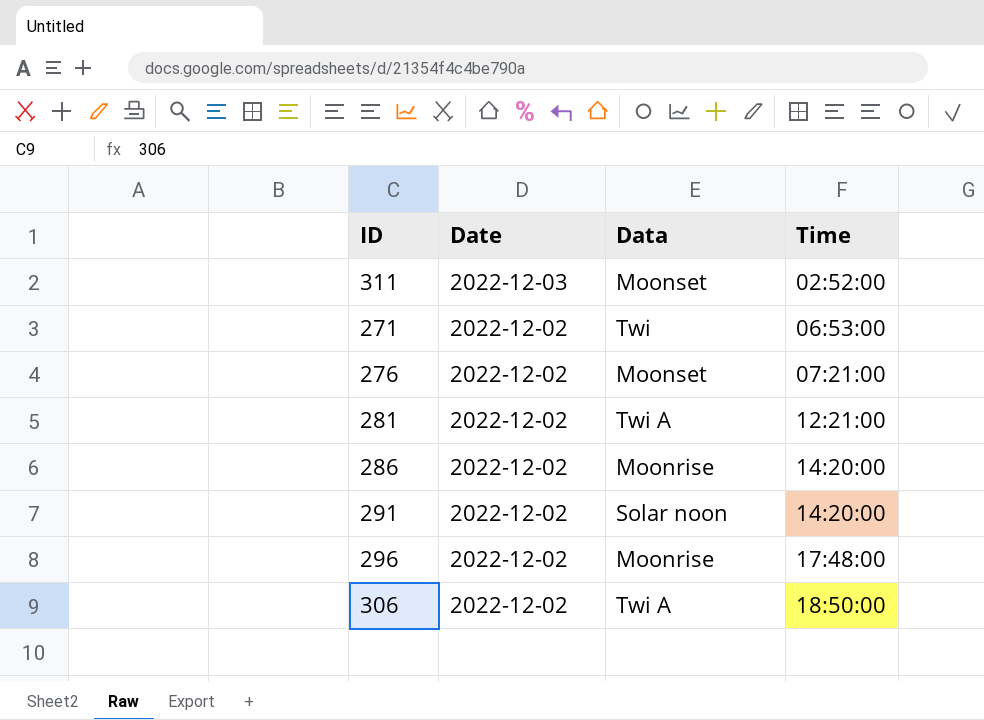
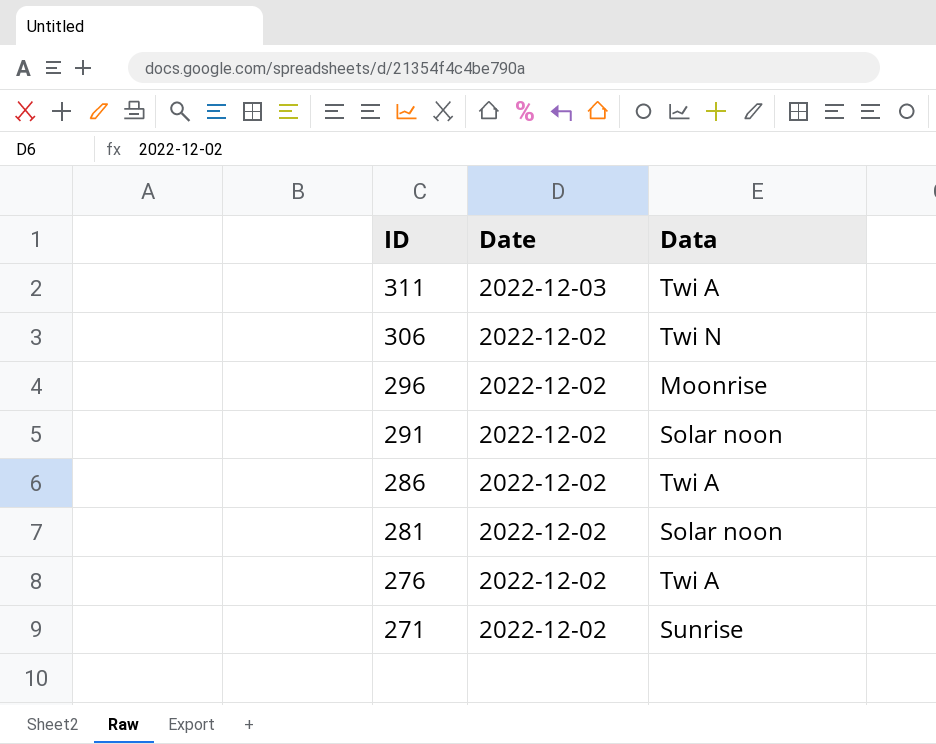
row order: Date descending -> ID descending
column Time | position: 4 -> none
311 | Data: Moonset -> Twi A
306 | Data: Twi A -> Twi N
286 | Data: Moonrise -> Twi A
281 | Data: Twi A -> Solar noon
276 | Data: Moonset -> Twi A
271 | Data: Twi -> Sunrise

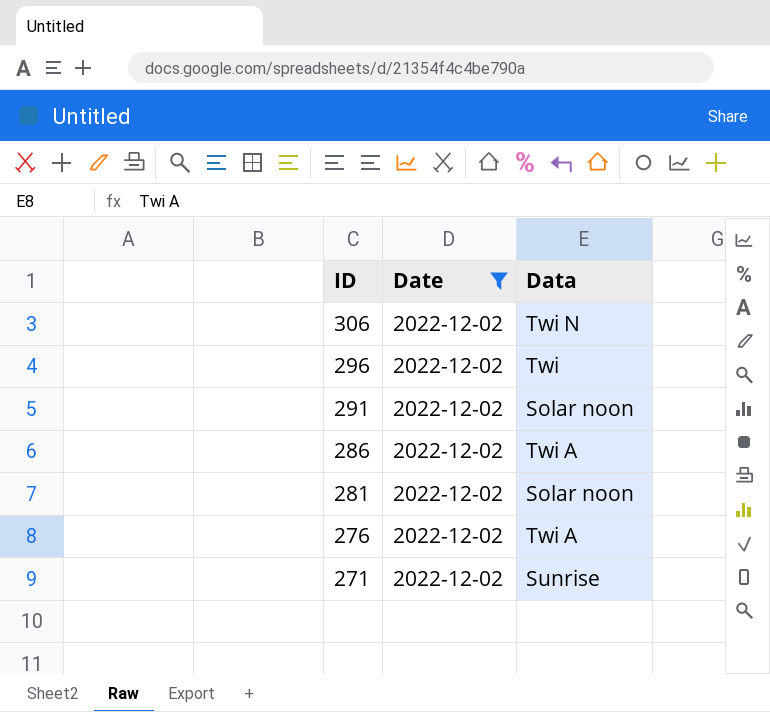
filter: none -> Date = 2022-12-02
296 | Data: Moonrise -> Twi

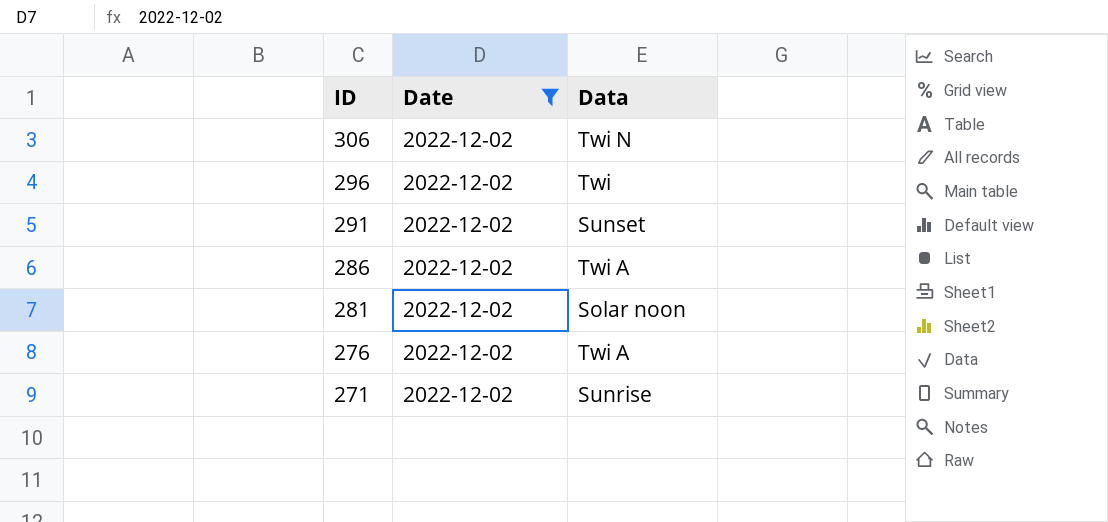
291 | Data: Solar noon -> Sunset

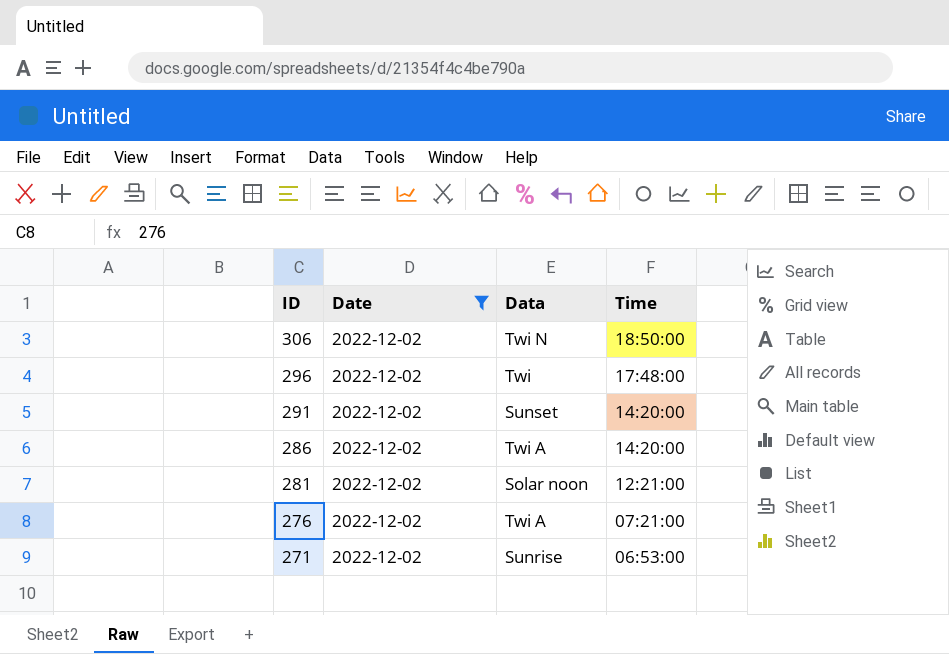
column Time | position: none -> 4

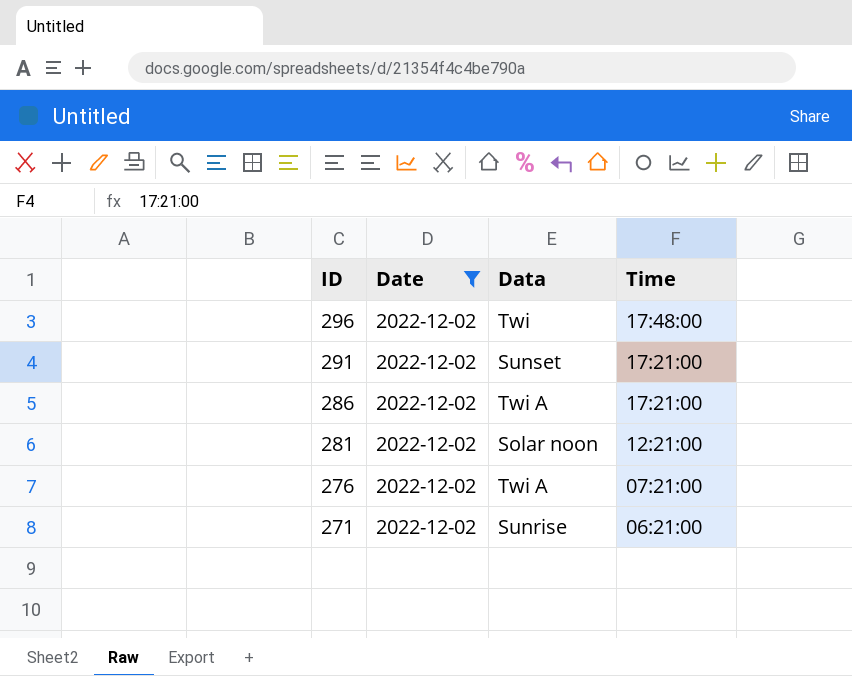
row 306: 2022-12-02 | Twi N | 18:50:00 -> none
291 | Time: 14:20:00 -> 17:21:00
286 | Time: 14:20:00 -> 17:21:00
271 | Time: 06:53:00 -> 06:21:00

